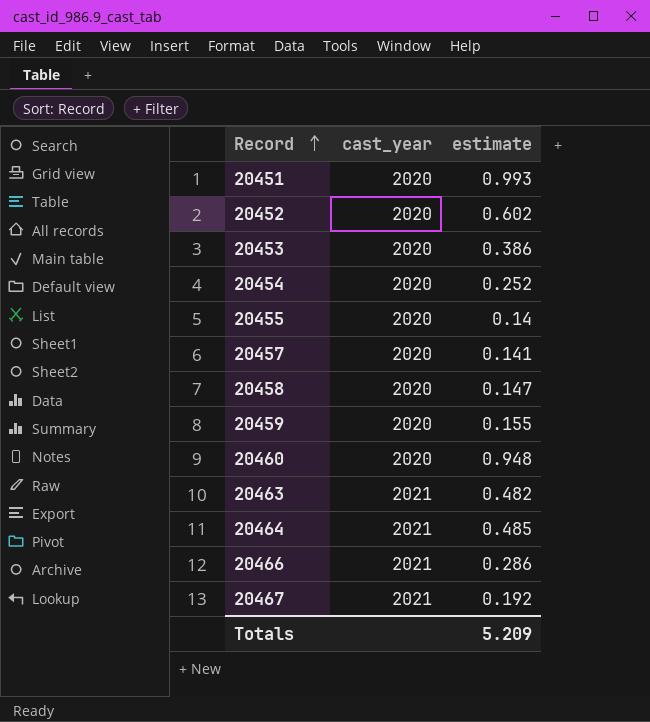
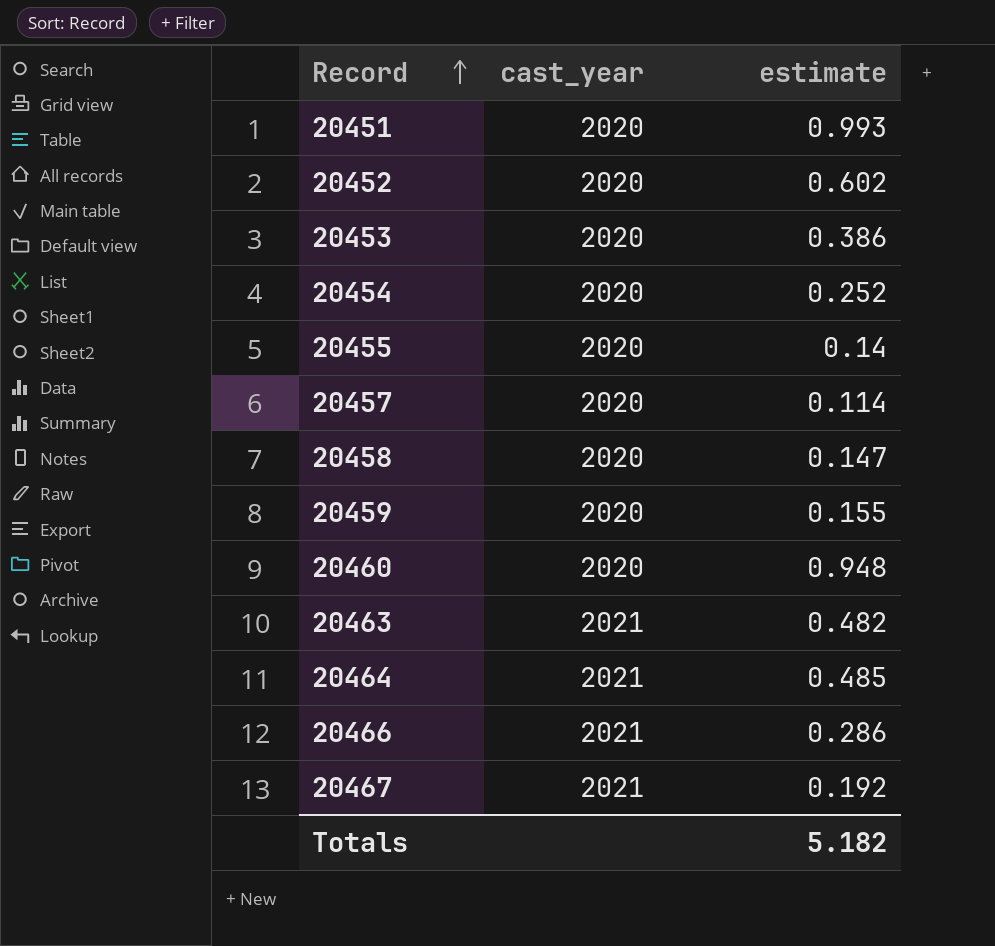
20457 | estimate: 0.141 -> 0.114
Totals | estimate: 5.209 -> 5.182

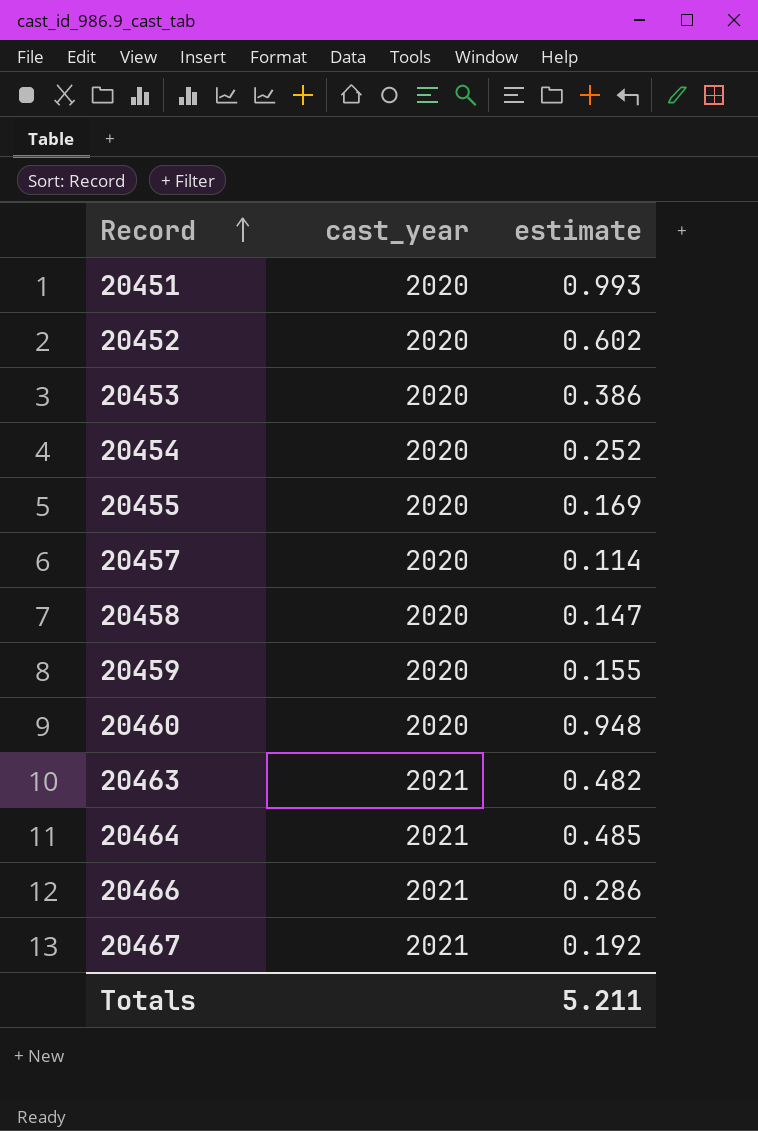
20455 | estimate: 0.14 -> 0.169
Totals | estimate: 5.182 -> 5.211

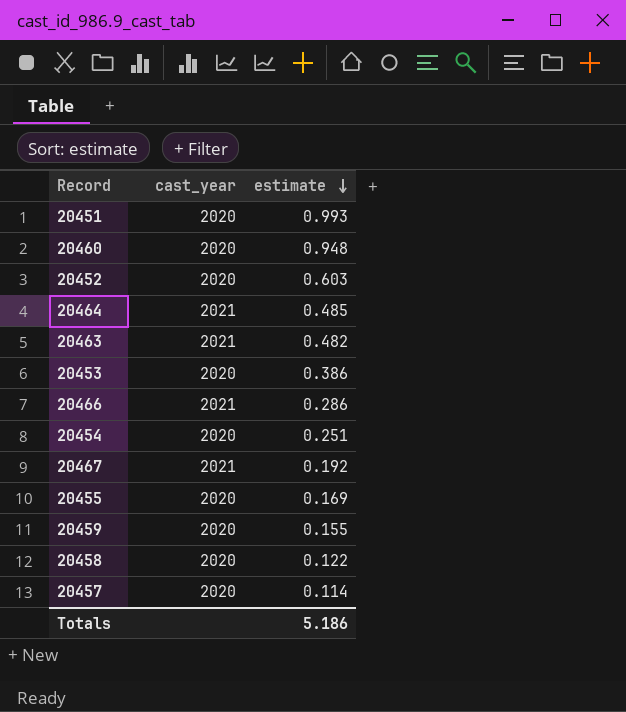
row order: Record ascending -> estimate descending
20452 | estimate: 0.602 -> 0.603
20454 | estimate: 0.252 -> 0.251
20458 | estimate: 0.147 -> 0.122
Totals | estimate: 5.211 -> 5.186

